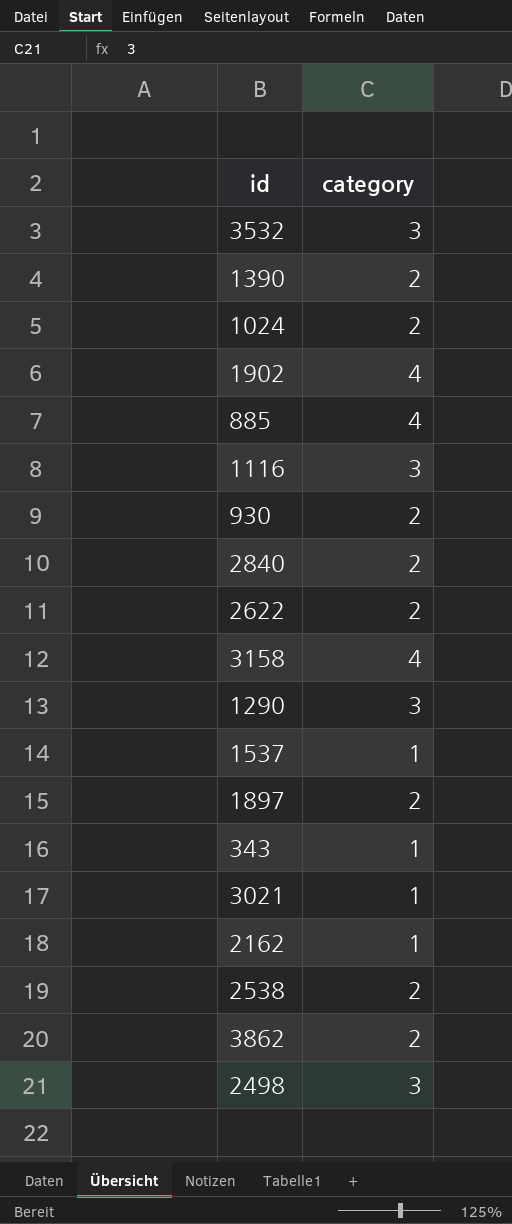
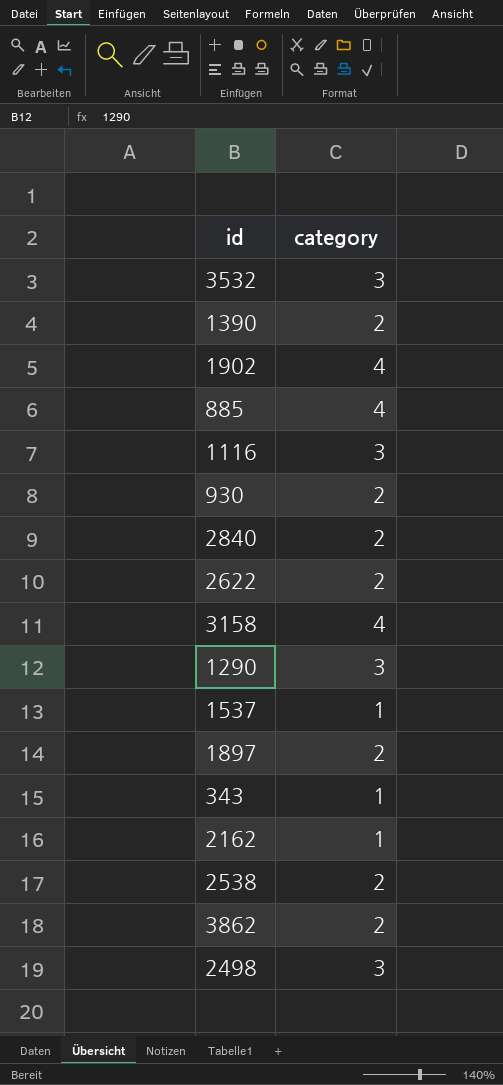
row 1024: 2 -> none
row 3021: 1 -> none

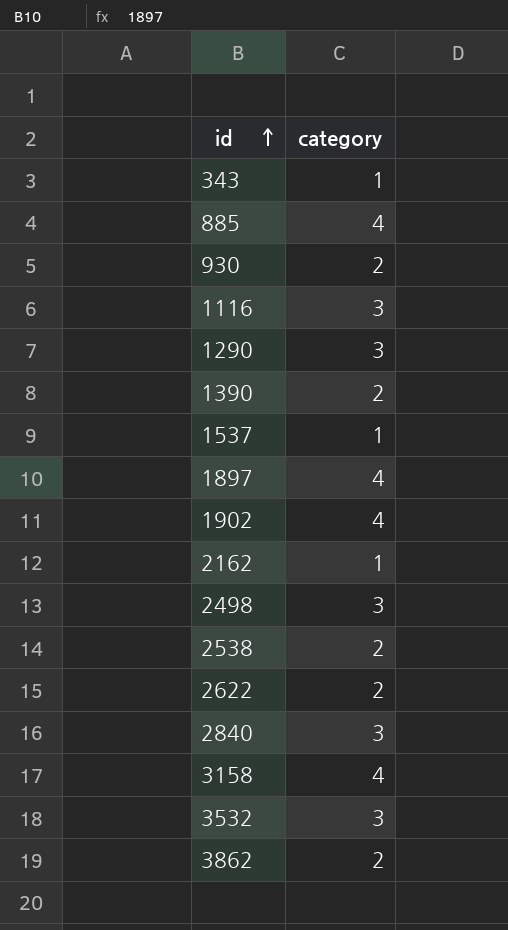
row order: none -> id ascending
1897 | category: 2 -> 4
2840 | category: 2 -> 3

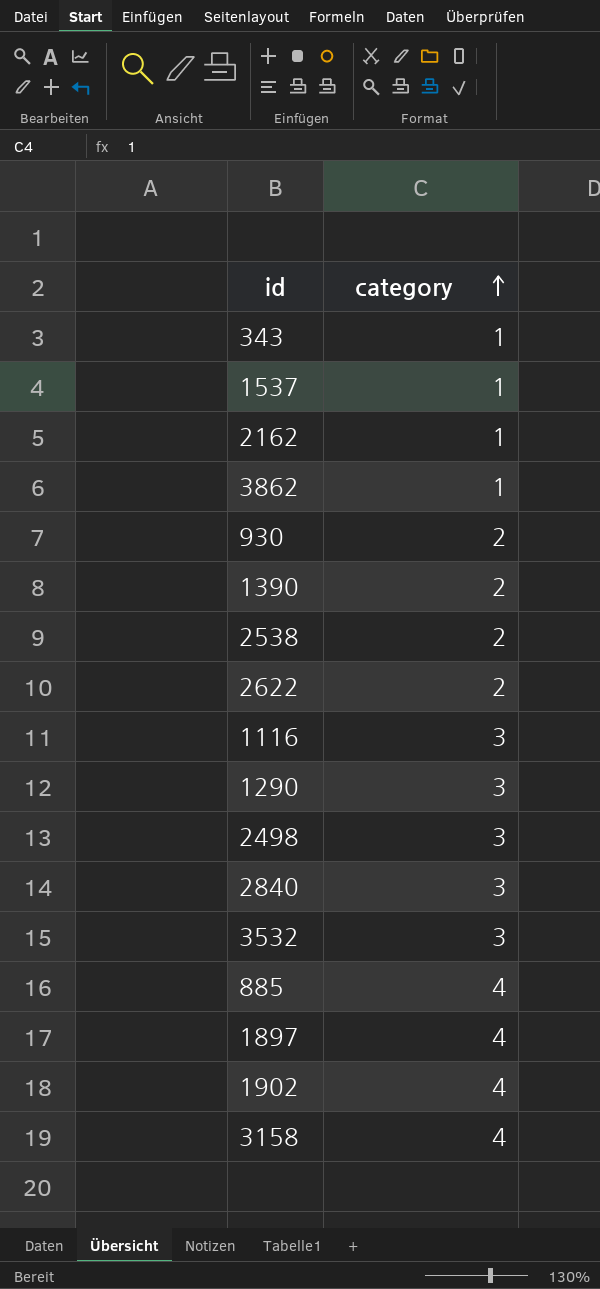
row order: id ascending -> category ascending
3862 | category: 2 -> 1

